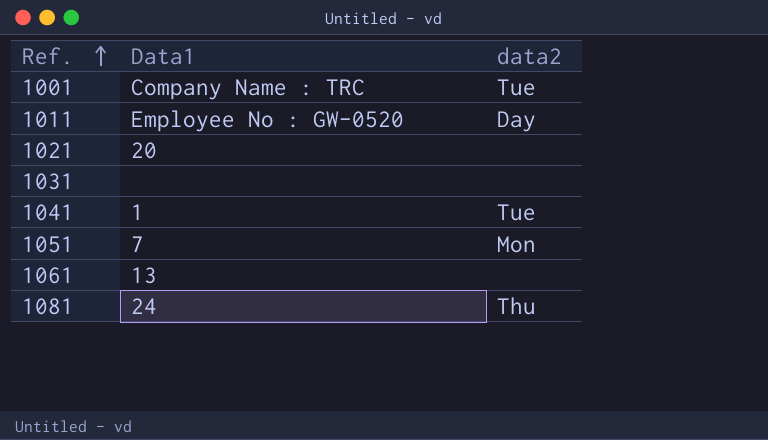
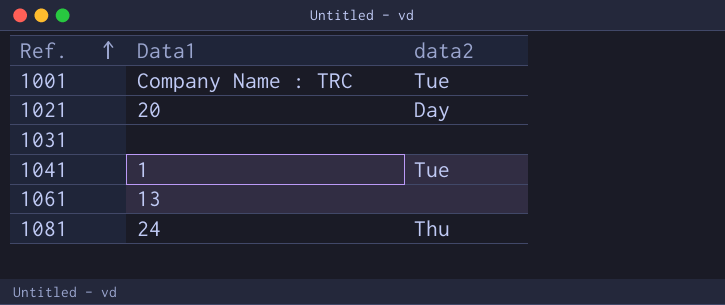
row 1011: Employee No : GW-0520 | Day -> none
row 1051: 7 | Mon -> none
1021 | data2: none -> Day

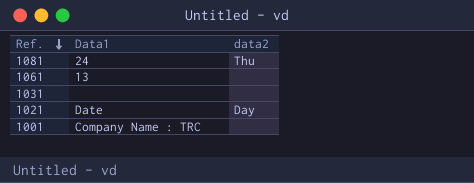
row order: Ref. ascending -> Ref. descending
row 1041: 1 | Tue -> none
1021 | Data1: 20 -> Date
1001 | data2: Tue -> none

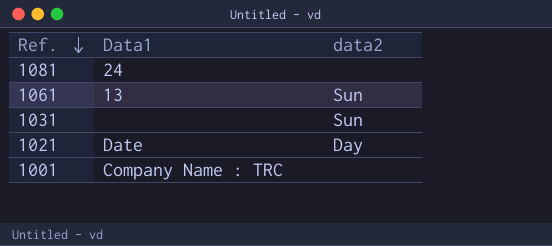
1081 | data2: Thu -> none
1061 | data2: none -> Sun
1031 | data2: none -> Sun

